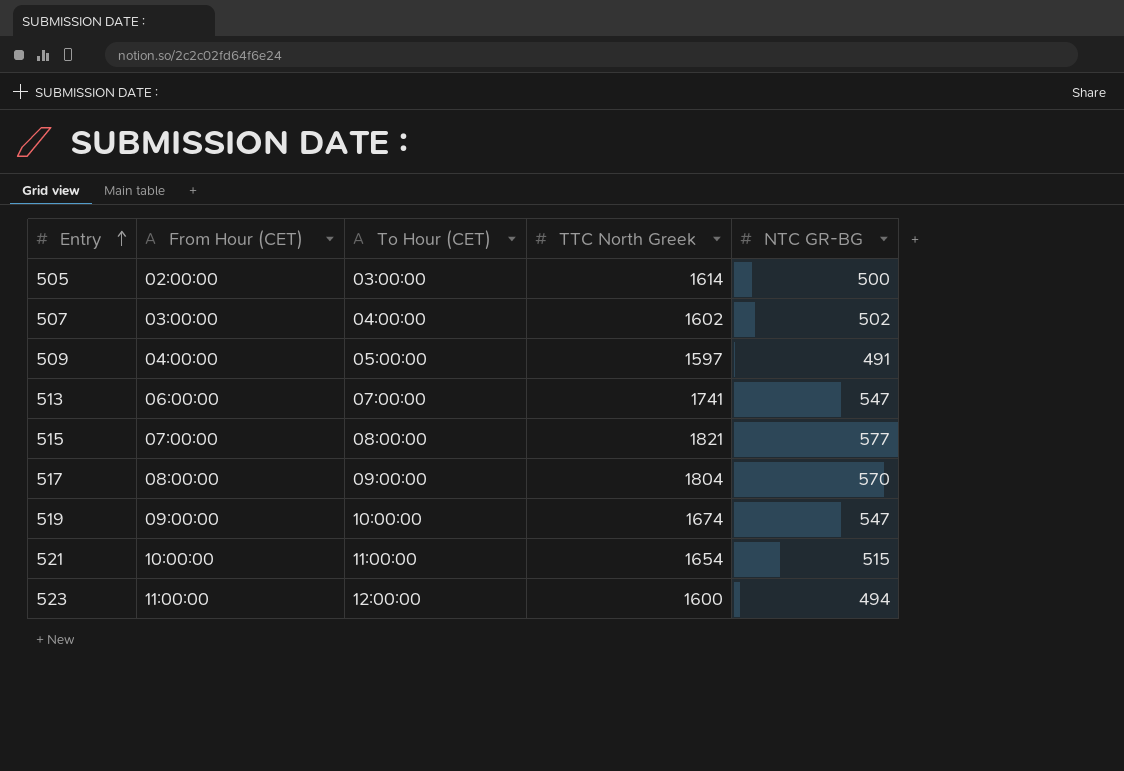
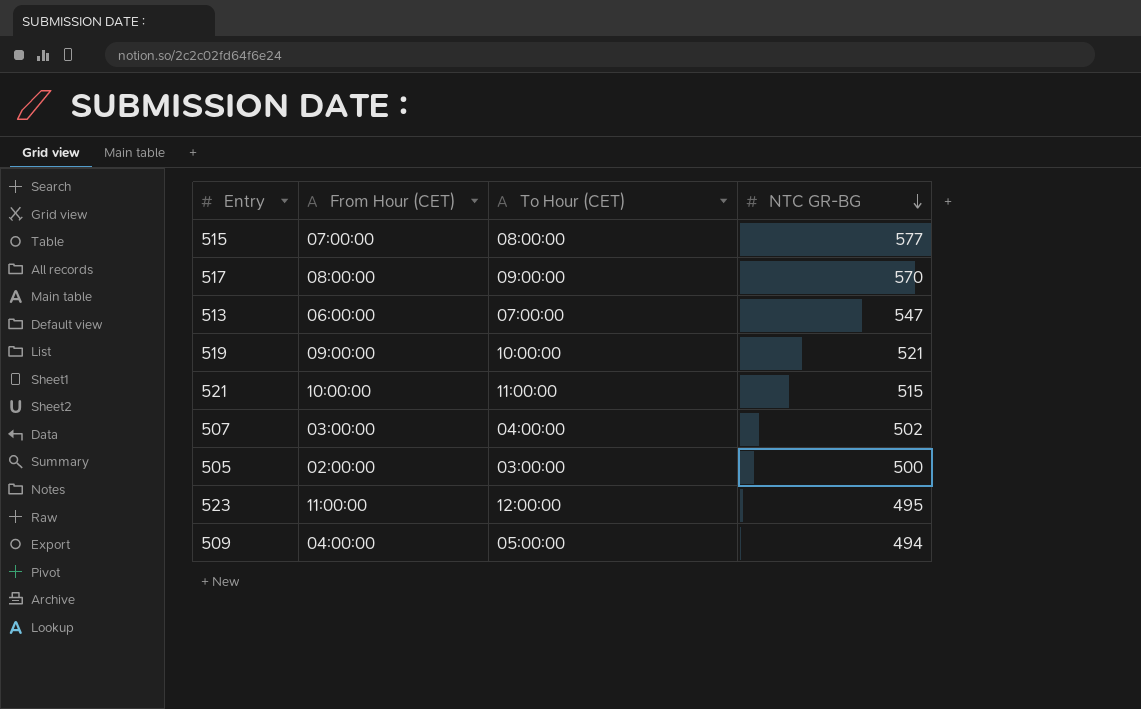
row order: Entry ascending -> NTC GR-BG descending
column TTC North Greek | position: 4 -> none
519 | NTC GR-BG: 547 -> 521
523 | NTC GR-BG: 494 -> 495
509 | NTC GR-BG: 491 -> 494

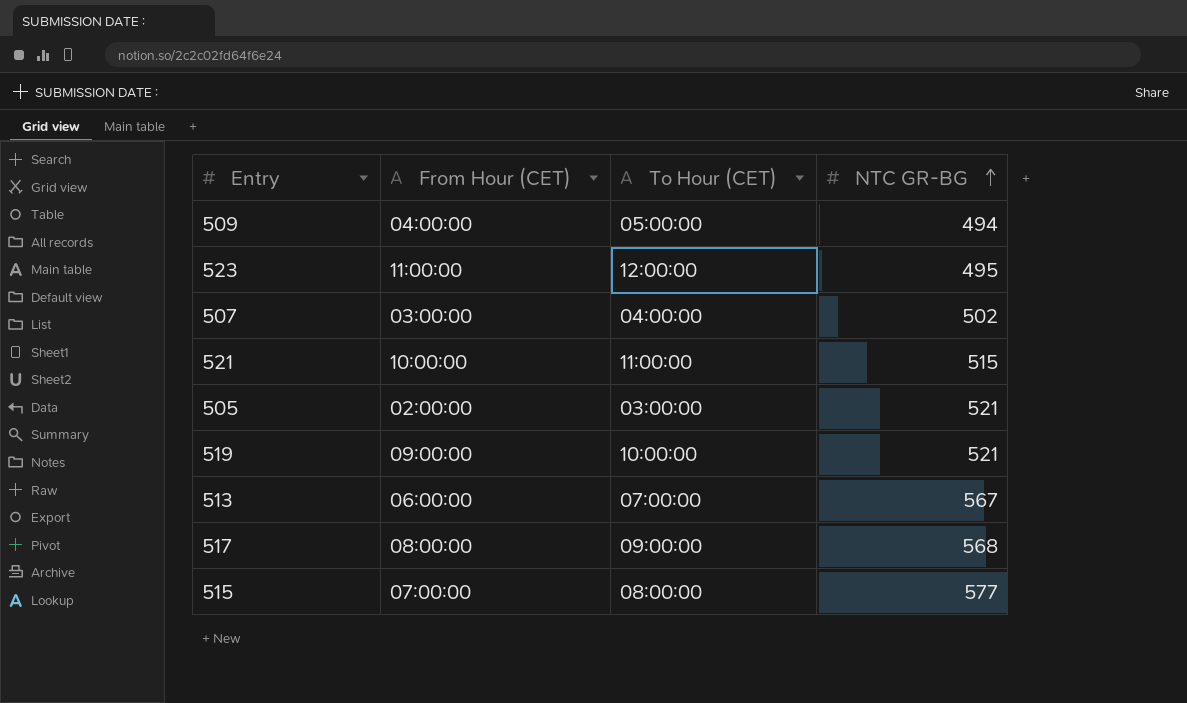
row order: NTC GR-BG descending -> NTC GR-BG ascending
505 | NTC GR-BG: 500 -> 521
513 | NTC GR-BG: 547 -> 567
517 | NTC GR-BG: 570 -> 568

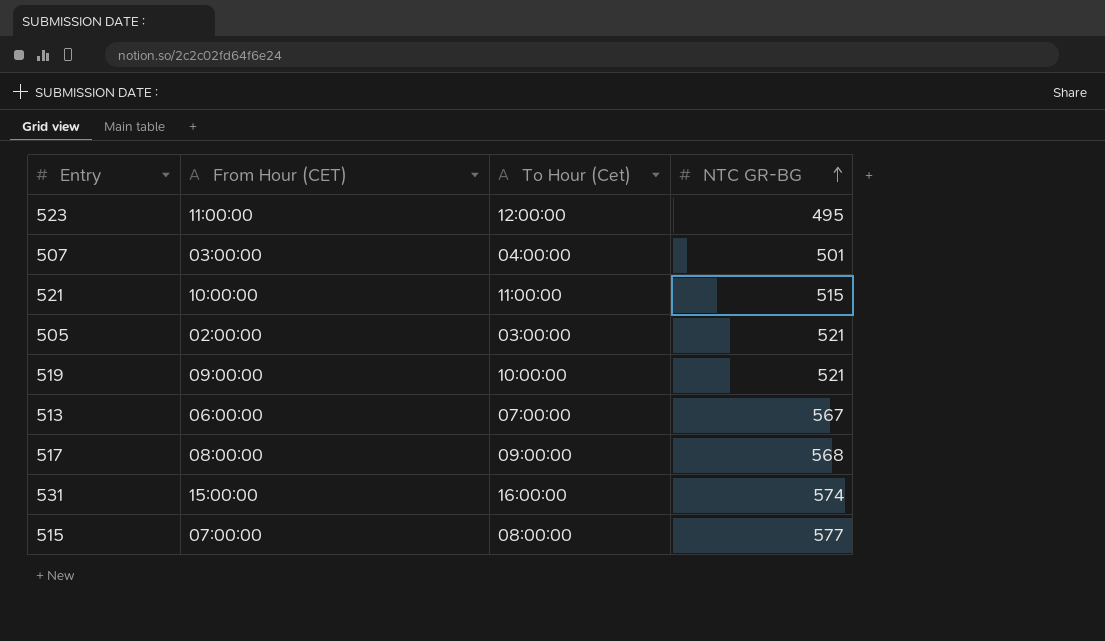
column name: To Hour (CET) -> To Hour (Cet)
row 509: 04:00:00 | 05:00:00 | 494 -> none
507 | NTC GR-BG: 502 -> 501
row 531: none -> 15:00:00 | 16:00:00 | 574

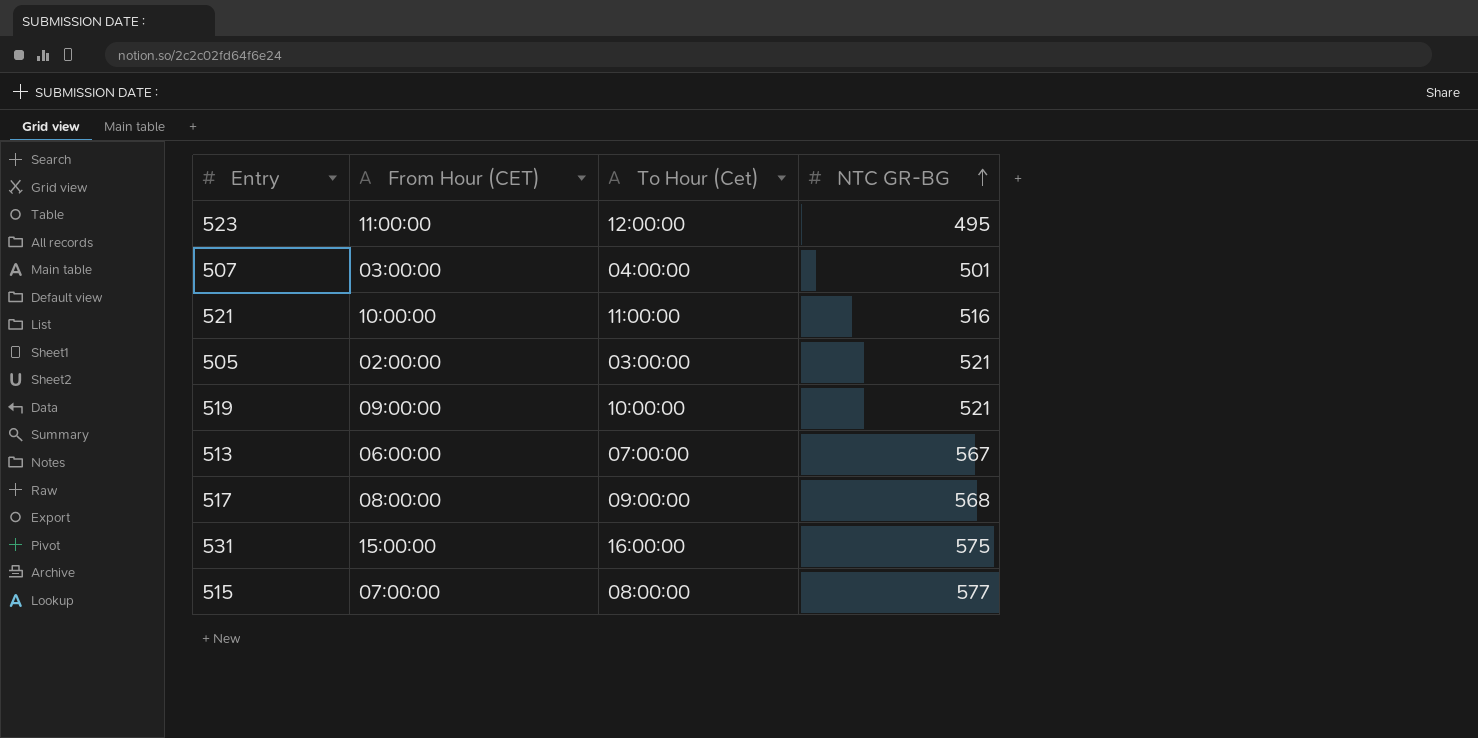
521 | NTC GR-BG: 515 -> 516
531 | NTC GR-BG: 574 -> 575

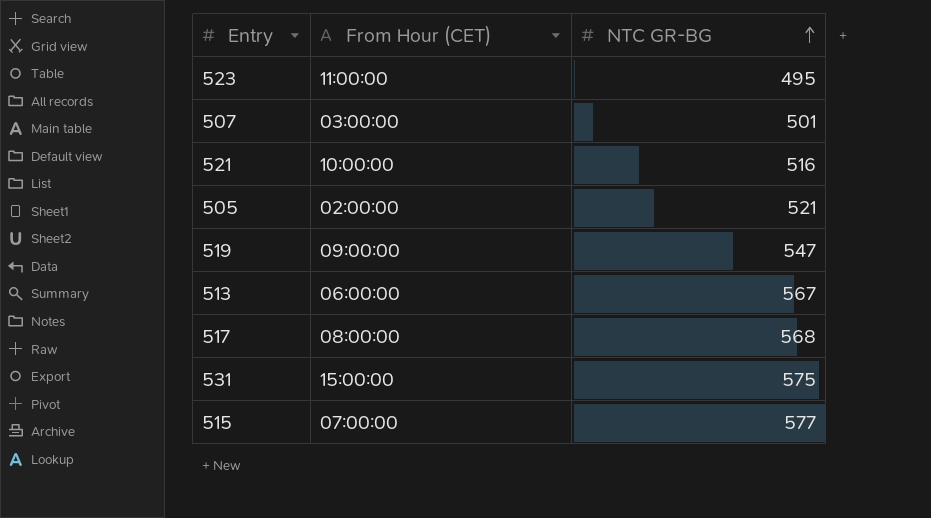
column To Hour (Cet) | position: 3 -> none
519 | NTC GR-BG: 521 -> 547

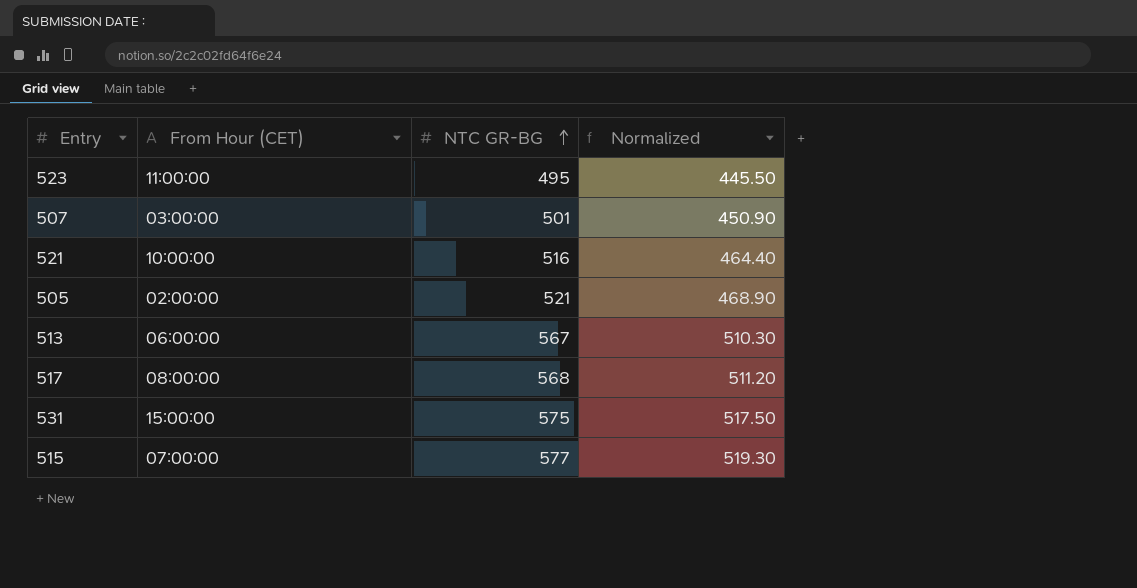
column Normalized | formula: none -> [NTC GR-BG] * 0.9
row 519: 09:00:00 | 547 -> none

